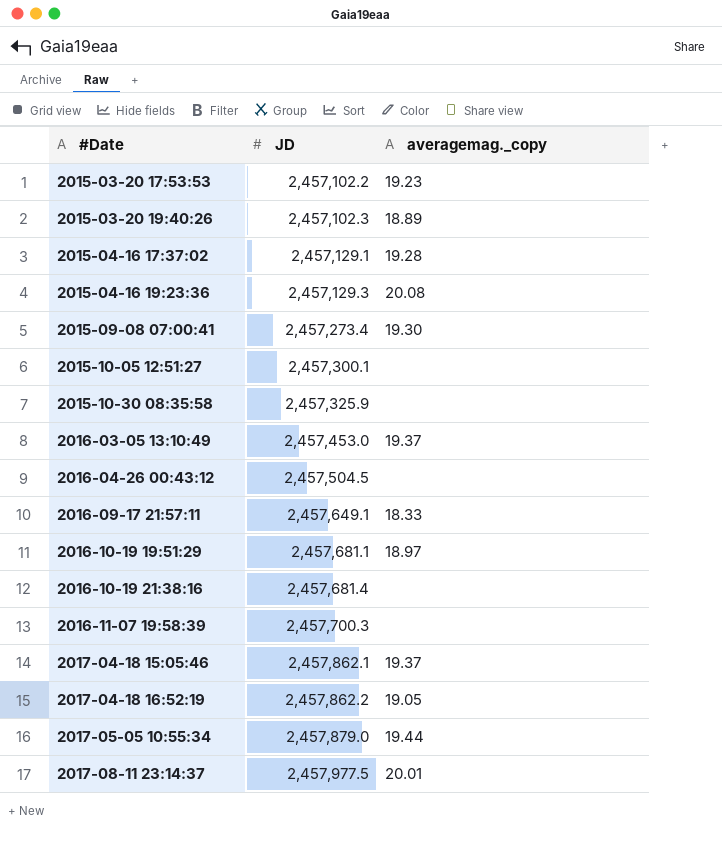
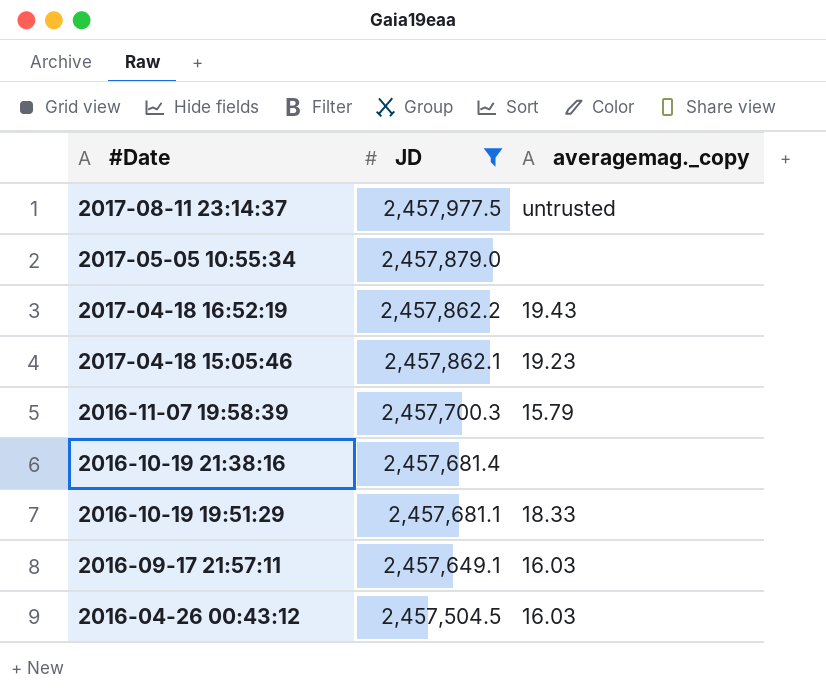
filter: none -> JD >= 2,457,504.5
row order: #Date ascending -> #Date descending
2017-08-11 23:14:37 | averagemag._copy: 20.01 -> untrusted
2017-05-05 10:55:34 | averagemag._copy: 19.44 -> none
2017-04-18 16:52:19 | averagemag._copy: 19.05 -> 19.43
2017-04-18 15:05:46 | averagemag._copy: 19.37 -> 19.23
2016-11-07 19:58:39 | averagemag._copy: none -> 15.79
2016-10-19 19:51:29 | averagemag._copy: 18.97 -> 18.33
2016-09-17 21:57:11 | averagemag._copy: 18.33 -> 16.03
2016-04-26 00:43:12 | averagemag._copy: none -> 16.03

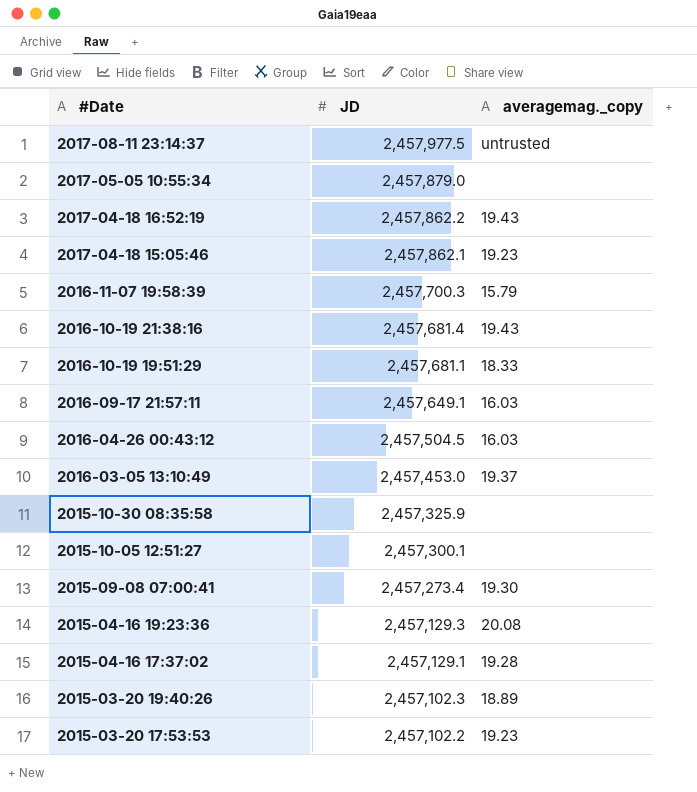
filter: JD >= 2,457,504.5 -> none
2016-10-19 21:38:16 | averagemag._copy: none -> 19.43

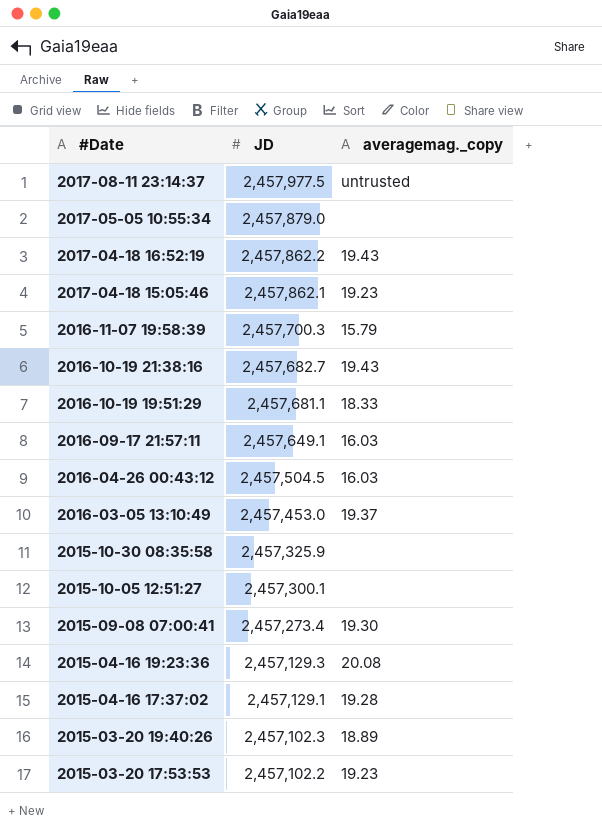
2016-10-19 21:38:16 | JD: 2,457,681.4 -> 2,457,682.7

